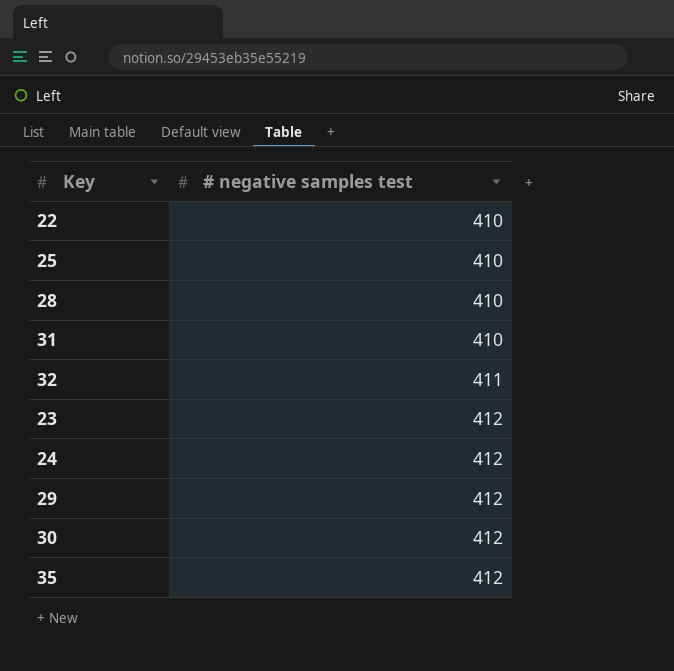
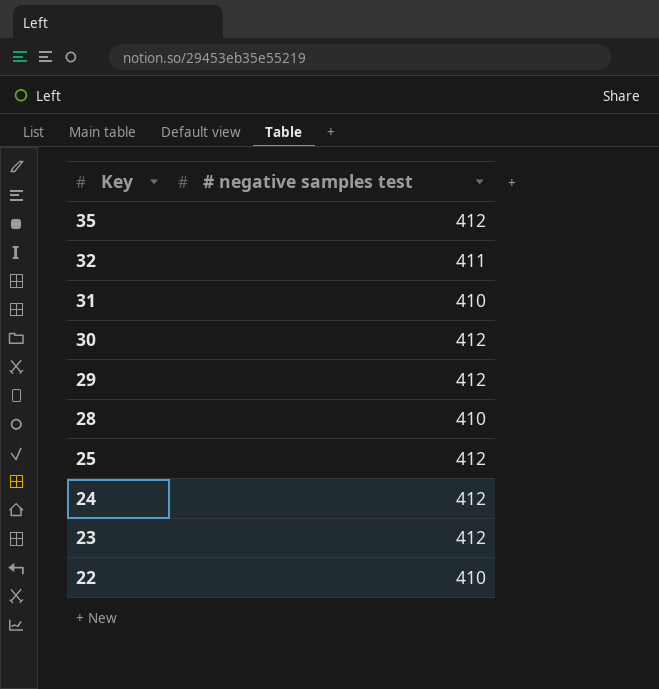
row order: # negative samples test ascending -> Key descending
25 | # negative samples test: 410 -> 412

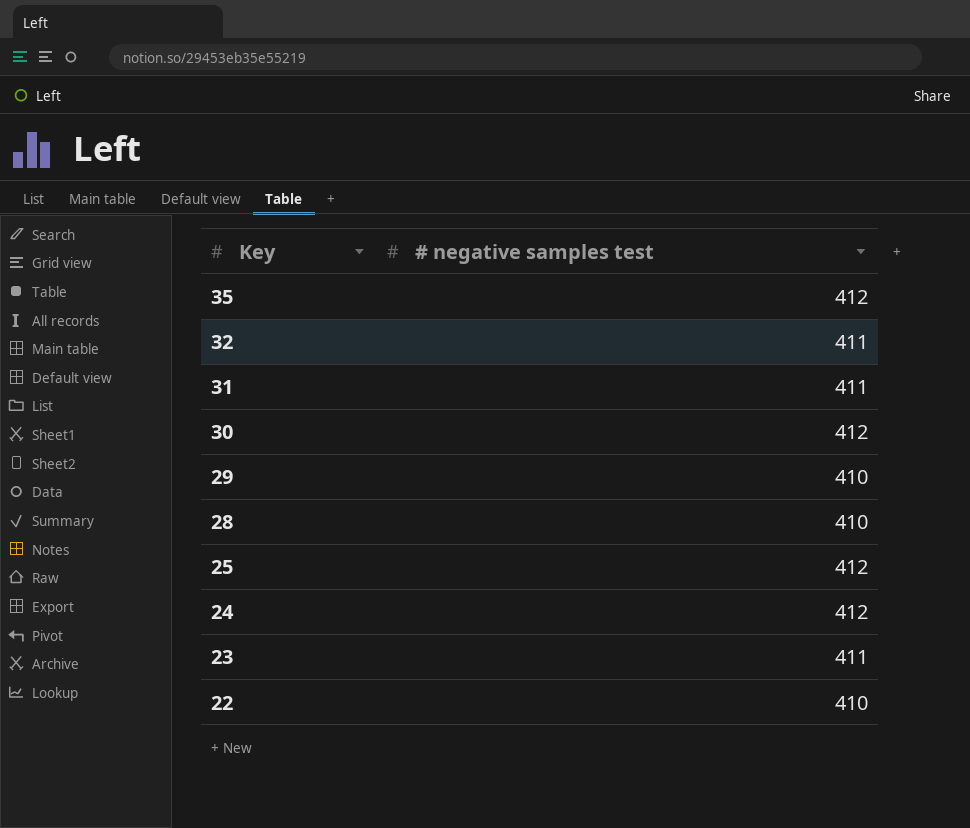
31 | # negative samples test: 410 -> 411
29 | # negative samples test: 412 -> 410
23 | # negative samples test: 412 -> 411

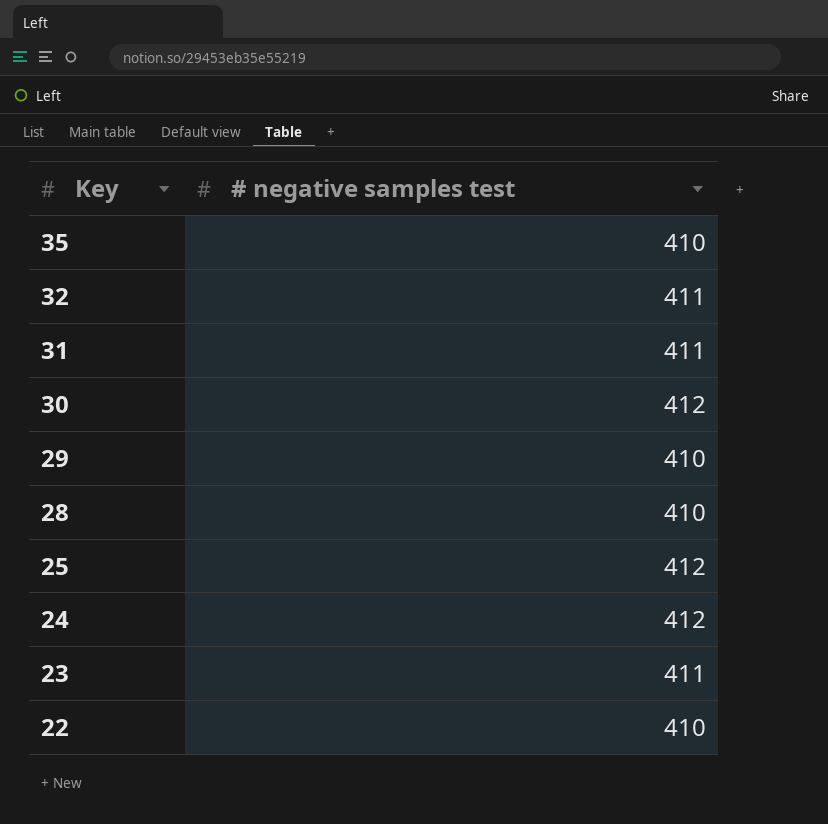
35 | # negative samples test: 412 -> 410

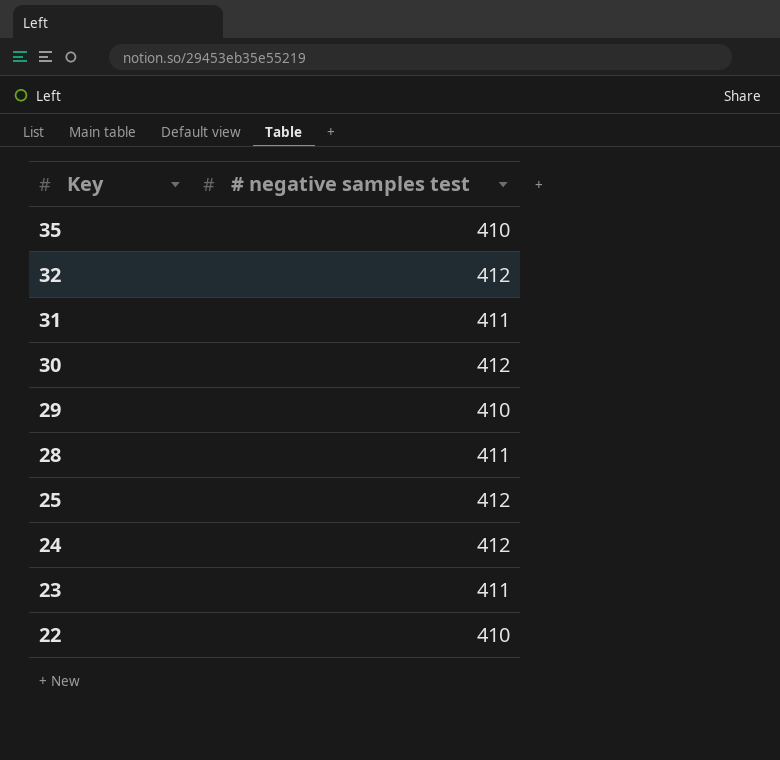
32 | # negative samples test: 411 -> 412
28 | # negative samples test: 410 -> 411

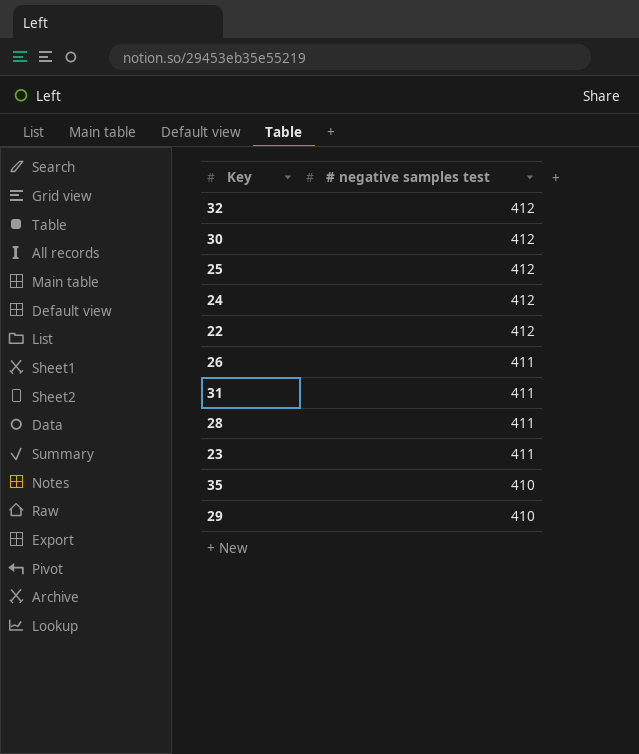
row order: Key descending -> # negative samples test descending
22 | # negative samples test: 410 -> 412
row 26: none -> 411

